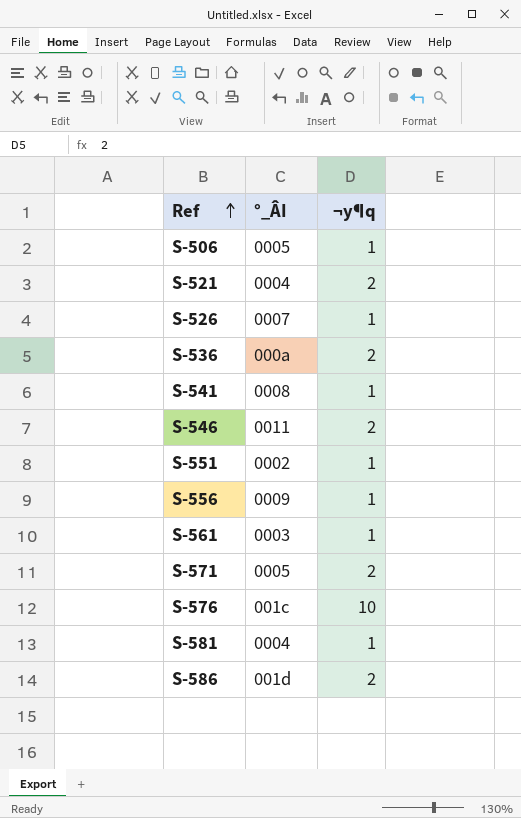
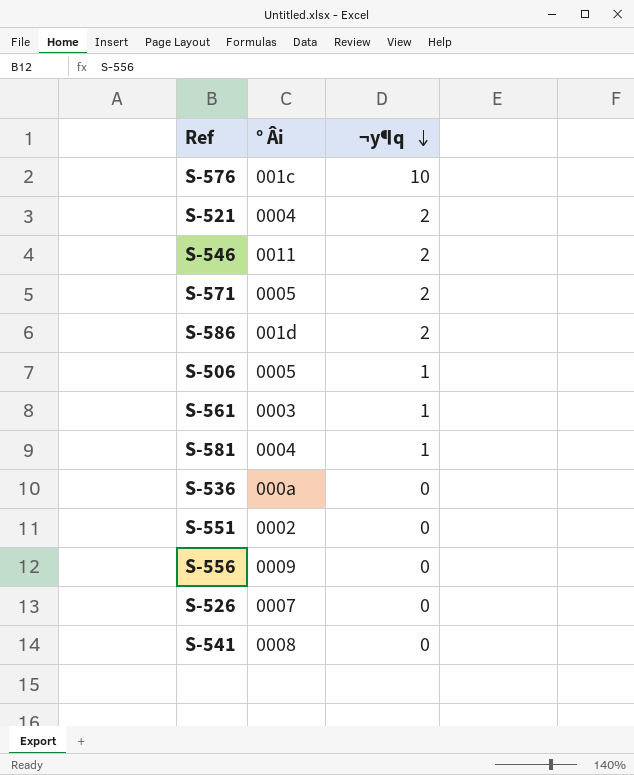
row order: Ref ascending -> ¬y¶q descending
column name: °_ÂI -> ° Âi
S-536 | ¬y¶q: 2 -> 0
S-551 | ¬y¶q: 1 -> 0
S-556 | ¬y¶q: 1 -> 0
S-526 | ¬y¶q: 1 -> 0
S-541 | ¬y¶q: 1 -> 0

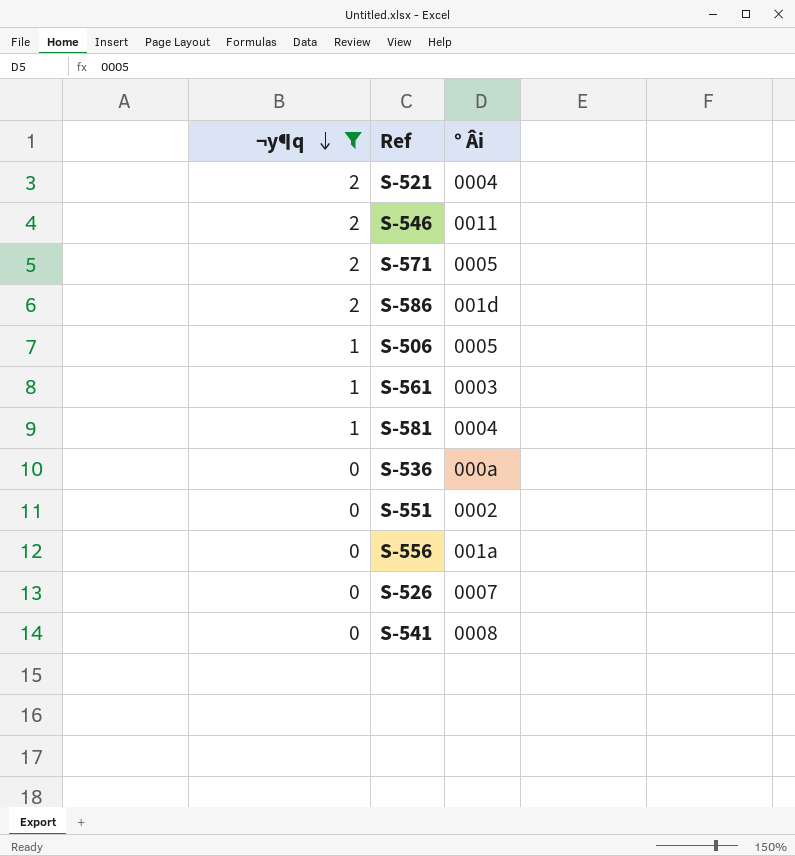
filter: none -> ¬y¶q != 10
column ¬y¶q | position: 3 -> 1
S-556 | ° Âi: 0009 -> 001a

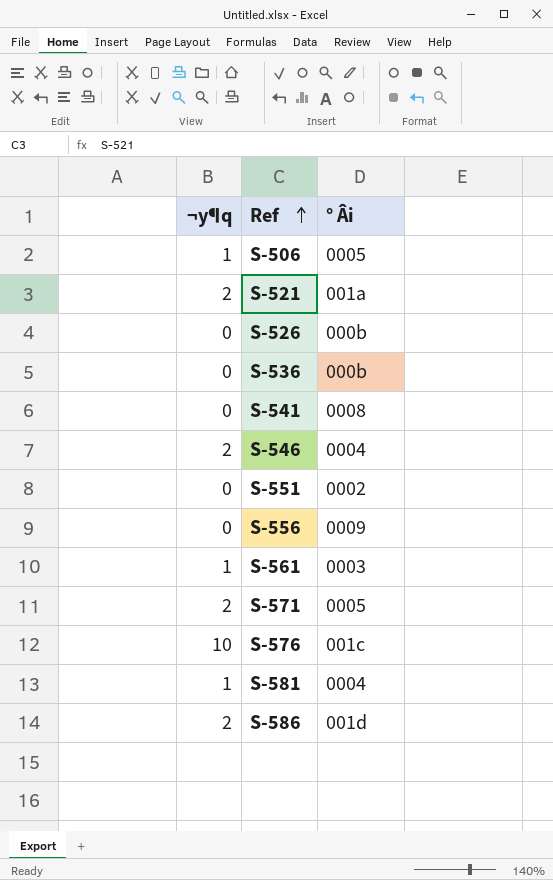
filter: ¬y¶q != 10 -> none
row order: ¬y¶q descending -> Ref ascending
S-521 | ° Âi: 0004 -> 001a
S-526 | ° Âi: 0007 -> 000b
S-536 | ° Âi: 000a -> 000b
S-546 | ° Âi: 0011 -> 0004
S-556 | ° Âi: 001a -> 0009

